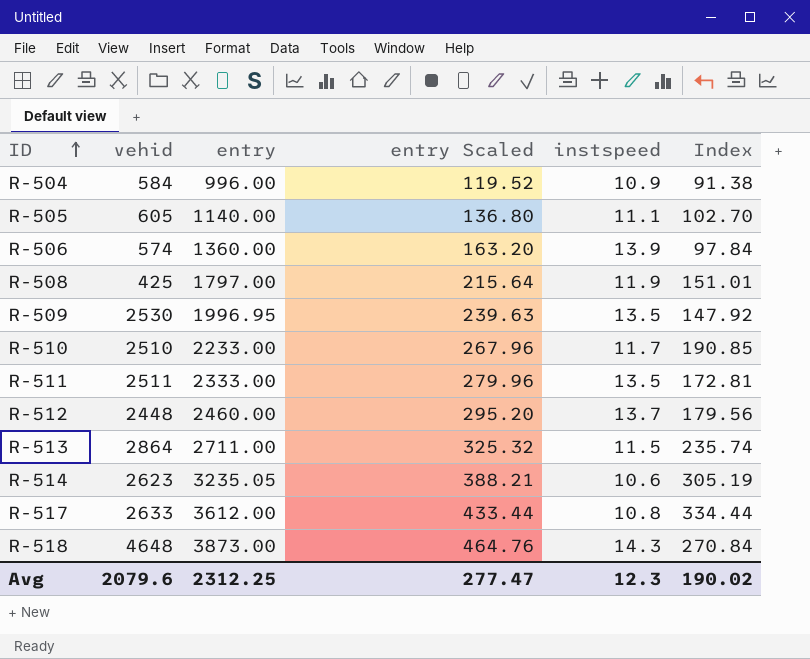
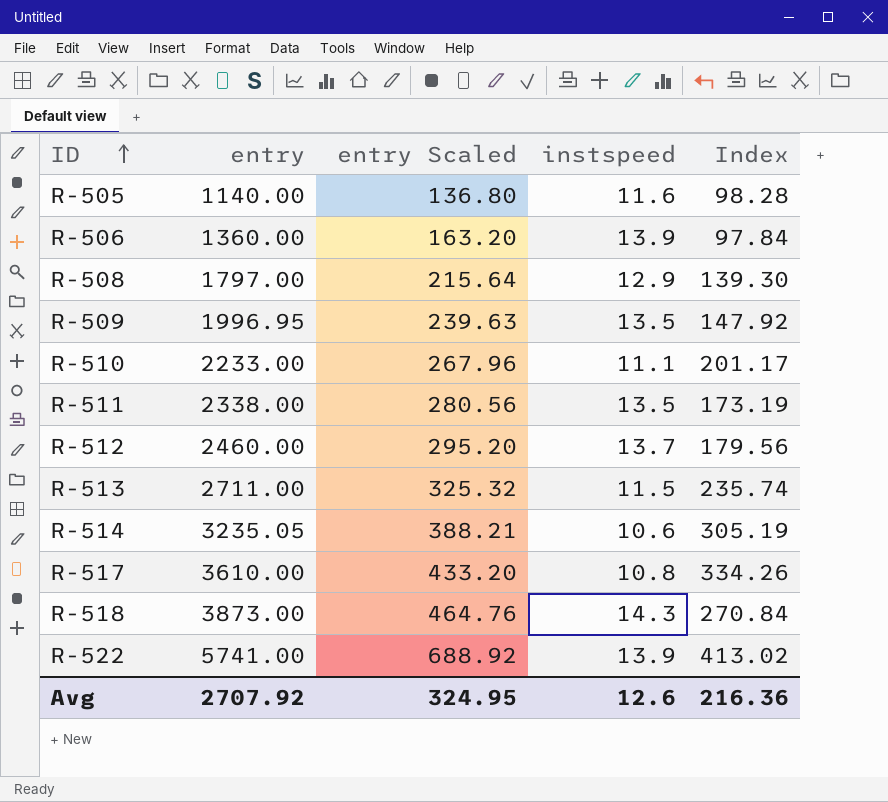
column vehid | position: 2 -> none
row R-504: 584 | 996.00 | 119.52 | 10.9 | 91.38 -> none
R-505 | instspeed: 11.1 -> 11.6
R-505 | Index: 102.70 -> 98.28
R-508 | instspeed: 11.9 -> 12.9
R-508 | Index: 151.01 -> 139.30
R-510 | instspeed: 11.7 -> 11.1
R-510 | Index: 190.85 -> 201.17
R-511 | entry: 2333.00 -> 2338.00
R-511 | entry Scaled: 279.96 -> 280.56
R-511 | Index: 172.81 -> 173.19
R-517 | entry: 3612.00 -> 3610.00
R-517 | entry Scaled: 433.44 -> 433.20
R-517 | Index: 334.44 -> 334.26
row R-522: none -> 5741.00 | 688.92 | 13.9 | 413.02
Avg | entry: 2312.25 -> 2707.92
Avg | entry Scaled: 277.47 -> 324.95
Avg | instspeed: 12.3 -> 12.6
Avg | Index: 190.02 -> 216.36

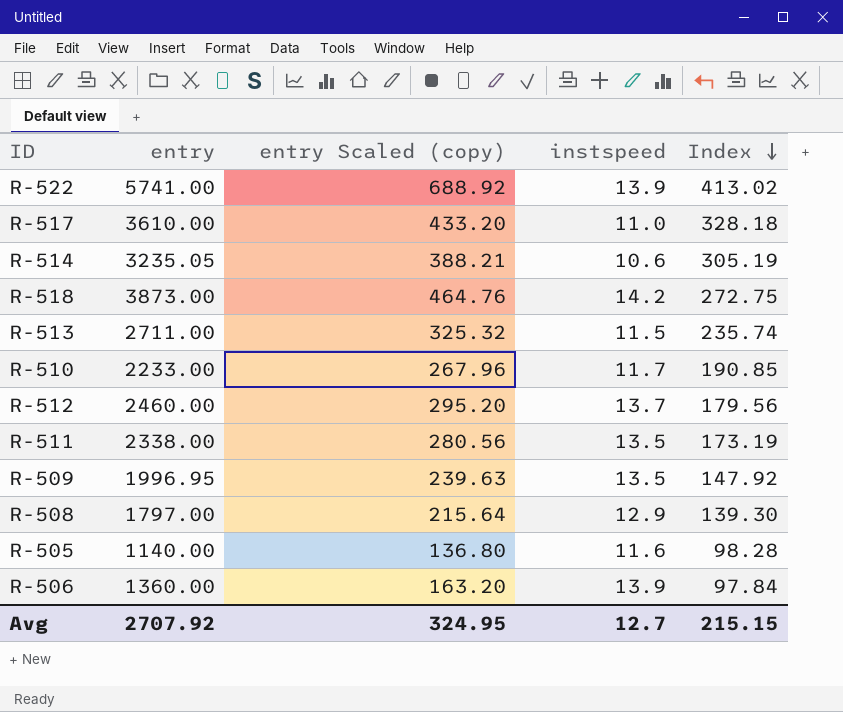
row order: ID ascending -> Index descending
column name: entry Scaled -> entry Scaled (copy)
R-517 | instspeed: 10.8 -> 11.0
R-517 | Index: 334.26 -> 328.18
R-518 | instspeed: 14.3 -> 14.2
R-518 | Index: 270.84 -> 272.75
R-510 | instspeed: 11.1 -> 11.7
R-510 | Index: 201.17 -> 190.85
Avg | instspeed: 12.6 -> 12.7
Avg | Index: 216.36 -> 215.15

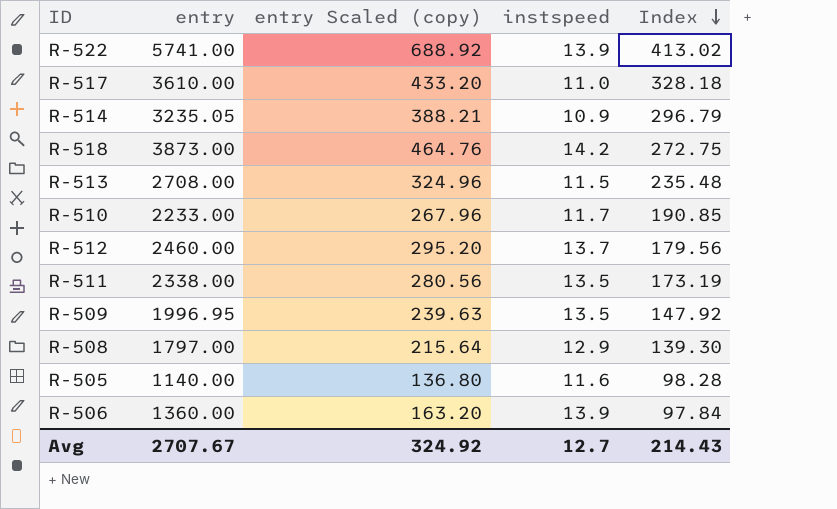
R-514 | instspeed: 10.6 -> 10.9
R-514 | Index: 305.19 -> 296.79
R-513 | entry: 2711.00 -> 2708.00
R-513 | entry Scaled (copy): 325.32 -> 324.96
R-513 | Index: 235.74 -> 235.48
Avg | entry: 2707.92 -> 2707.67
Avg | entry Scaled (copy): 324.95 -> 324.92
Avg | Index: 215.15 -> 214.43

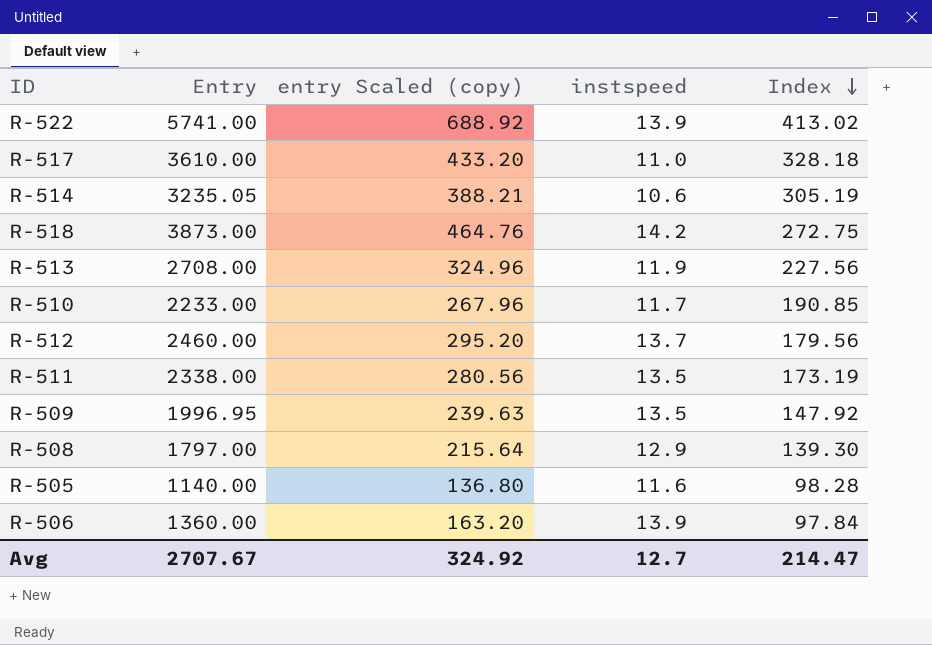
column name: entry -> Entry
R-514 | instspeed: 10.9 -> 10.6
R-514 | Index: 296.79 -> 305.19
R-513 | instspeed: 11.5 -> 11.9
R-513 | Index: 235.48 -> 227.56
Avg | Index: 214.43 -> 214.47

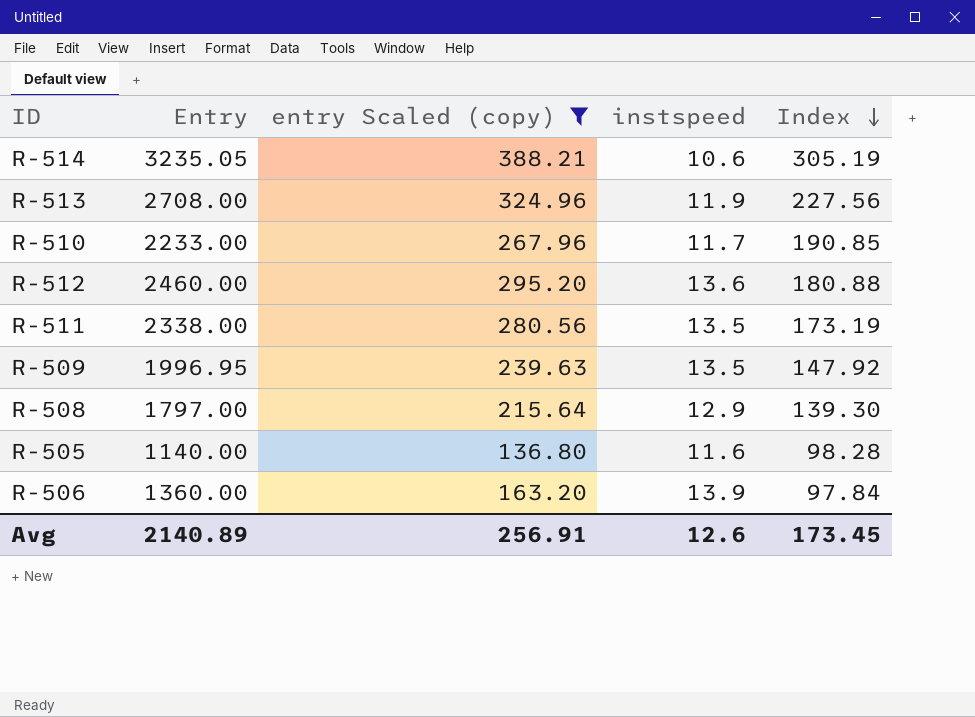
filter: none -> entry Scaled (copy) <= 388.21
R-512 | instspeed: 13.7 -> 13.6
R-512 | Index: 179.56 -> 180.88
Avg | Entry: 2707.67 -> 2140.89
Avg | entry Scaled (copy): 324.92 -> 256.91
Avg | instspeed: 12.7 -> 12.6
Avg | Index: 214.47 -> 173.45

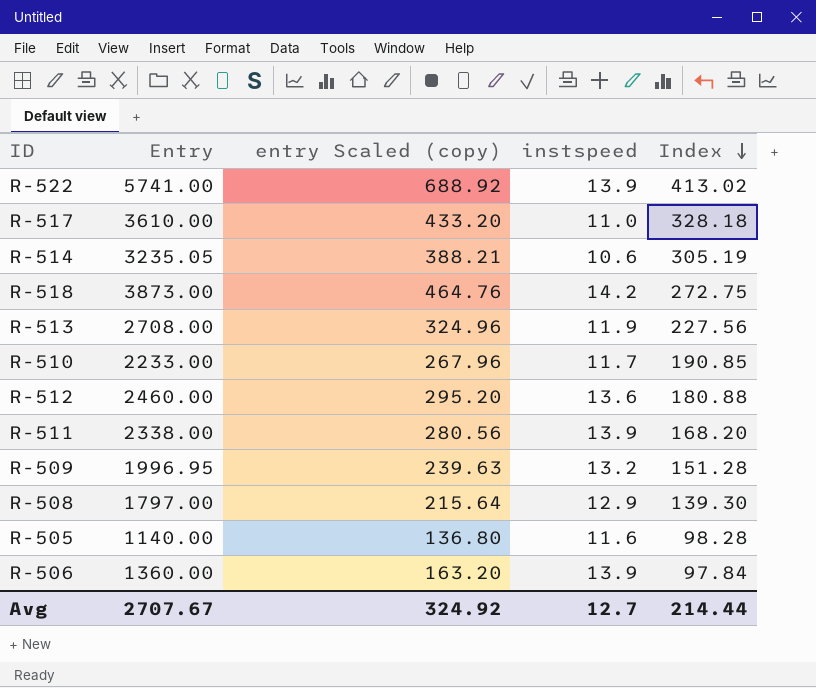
filter: entry Scaled (copy) <= 388.21 -> none
R-511 | instspeed: 13.5 -> 13.9
R-511 | Index: 173.19 -> 168.20
R-509 | instspeed: 13.5 -> 13.2
R-509 | Index: 147.92 -> 151.28
Avg | Entry: 2140.89 -> 2707.67
Avg | entry Scaled (copy): 256.91 -> 324.92
Avg | instspeed: 12.6 -> 12.7
Avg | Index: 173.45 -> 214.44

